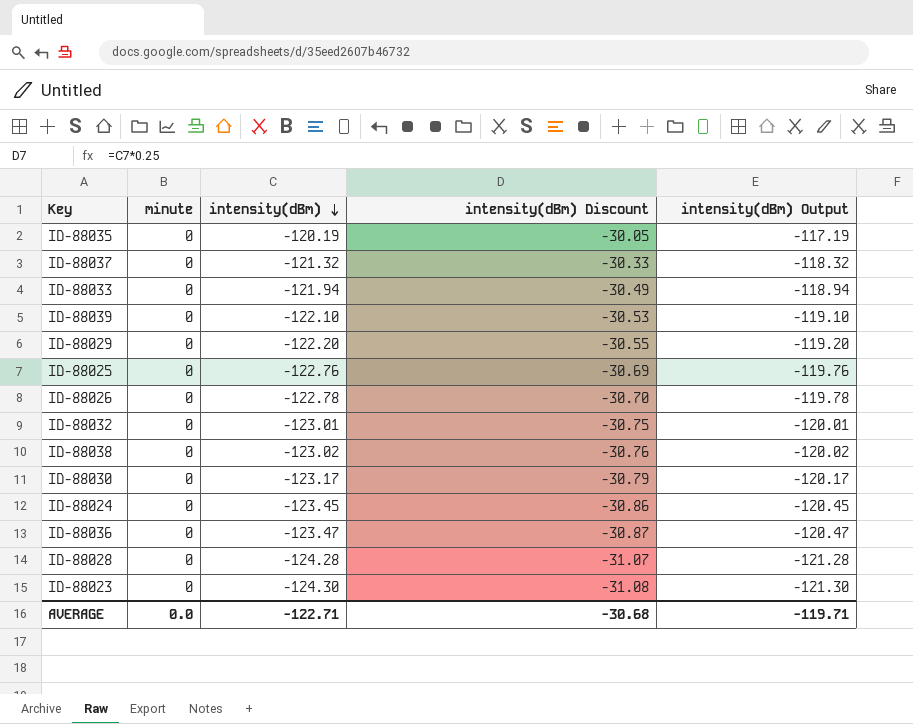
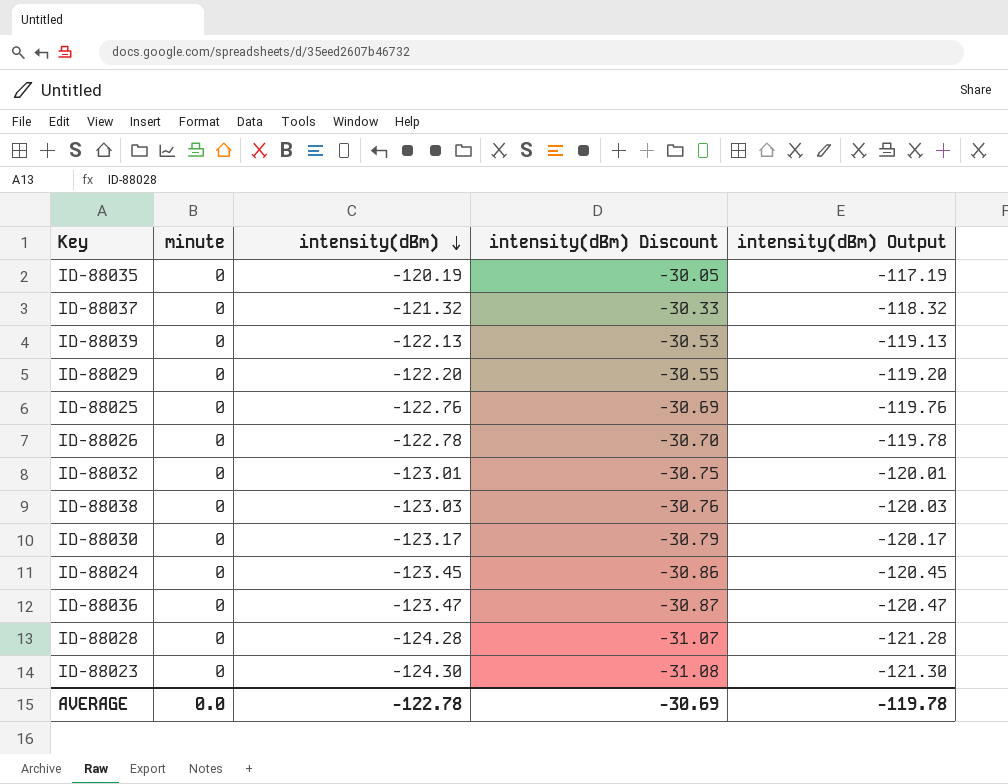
row ID-88033: 0 | -121.94 | -30.49 | -118.94 -> none
ID-88039 | intensity(dBm): -122.10 -> -122.13
ID-88039 | intensity(dBm) Output: -119.10 -> -119.13
ID-88038 | intensity(dBm): -123.02 -> -123.03
ID-88038 | intensity(dBm) Output: -120.02 -> -120.03
AVERAGE | intensity(dBm): -122.71 -> -122.78
AVERAGE | intensity(dBm) Discount: -30.68 -> -30.69
AVERAGE | intensity(dBm) Output: -119.71 -> -119.78

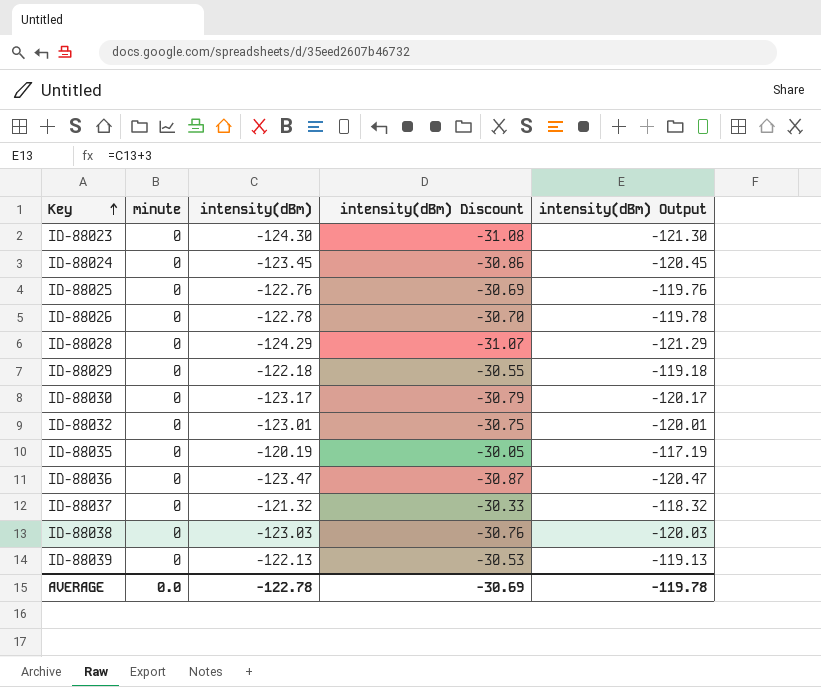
row order: intensity(dBm) descending -> Key ascending
ID-88028 | intensity(dBm): -124.28 -> -124.29
ID-88028 | intensity(dBm) Output: -121.28 -> -121.29
ID-88029 | intensity(dBm): -122.20 -> -122.18
ID-88029 | intensity(dBm) Output: -119.20 -> -119.18

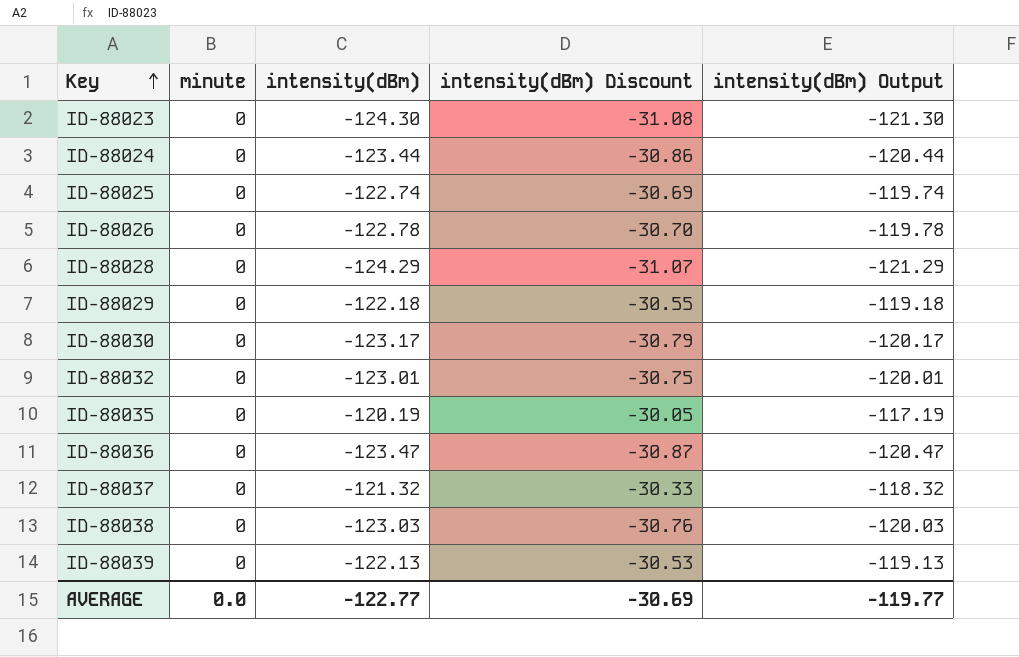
ID-88024 | intensity(dBm): -123.45 -> -123.44
ID-88024 | intensity(dBm) Output: -120.45 -> -120.44
ID-88025 | intensity(dBm): -122.76 -> -122.74
ID-88025 | intensity(dBm) Output: -119.76 -> -119.74
AVERAGE | intensity(dBm): -122.78 -> -122.77
AVERAGE | intensity(dBm) Output: -119.78 -> -119.77

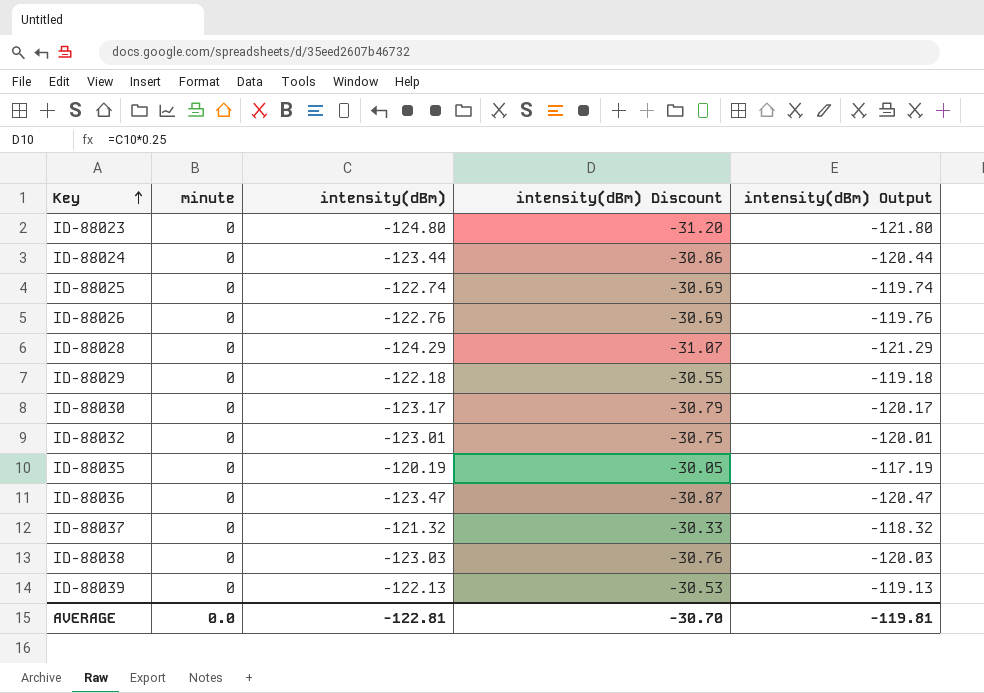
ID-88023 | intensity(dBm): -124.30 -> -124.80
ID-88023 | intensity(dBm) Discount: -31.08 -> -31.20
ID-88023 | intensity(dBm) Output: -121.30 -> -121.80
ID-88026 | intensity(dBm): -122.78 -> -122.76
ID-88026 | intensity(dBm) Discount: -30.70 -> -30.69
ID-88026 | intensity(dBm) Output: -119.78 -> -119.76
AVERAGE | intensity(dBm): -122.77 -> -122.81
AVERAGE | intensity(dBm) Discount: -30.69 -> -30.70
AVERAGE | intensity(dBm) Output: -119.77 -> -119.81

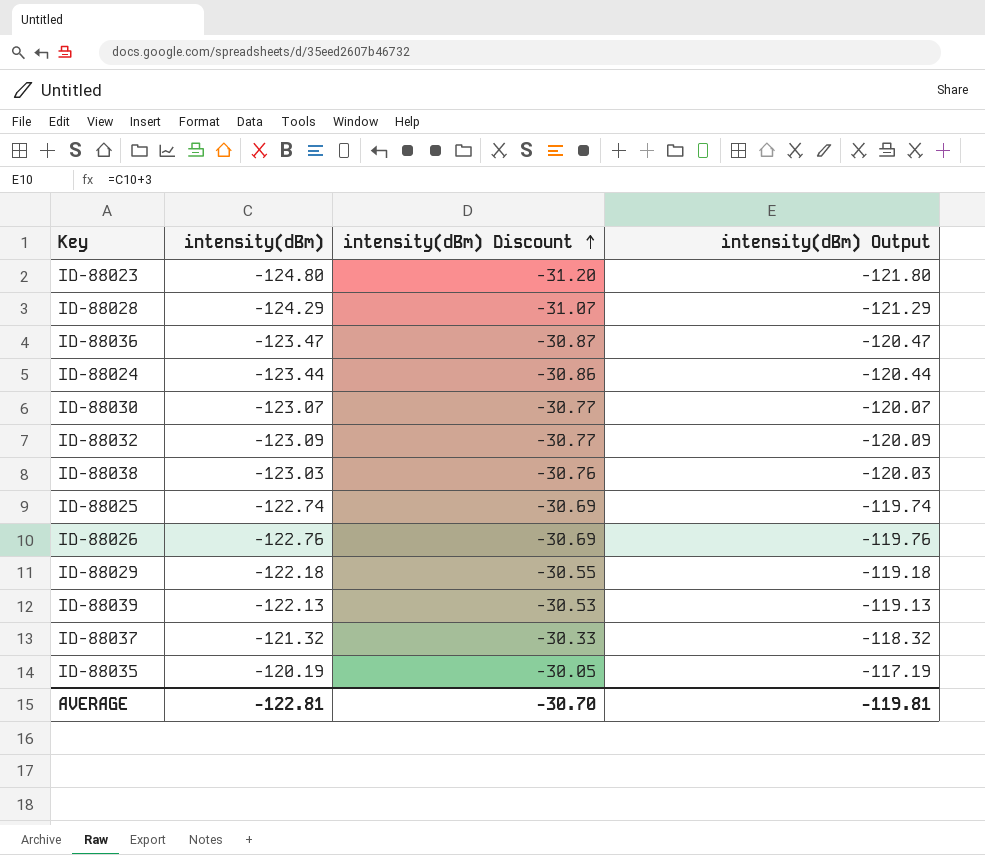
row order: Key ascending -> intensity(dBm) Discount ascending
column minute | position: 2 -> none
ID-88030 | intensity(dBm): -123.17 -> -123.07
ID-88030 | intensity(dBm) Discount: -30.79 -> -30.77
ID-88030 | intensity(dBm) Output: -120.17 -> -120.07
ID-88032 | intensity(dBm): -123.01 -> -123.09
ID-88032 | intensity(dBm) Discount: -30.75 -> -30.77
ID-88032 | intensity(dBm) Output: -120.01 -> -120.09

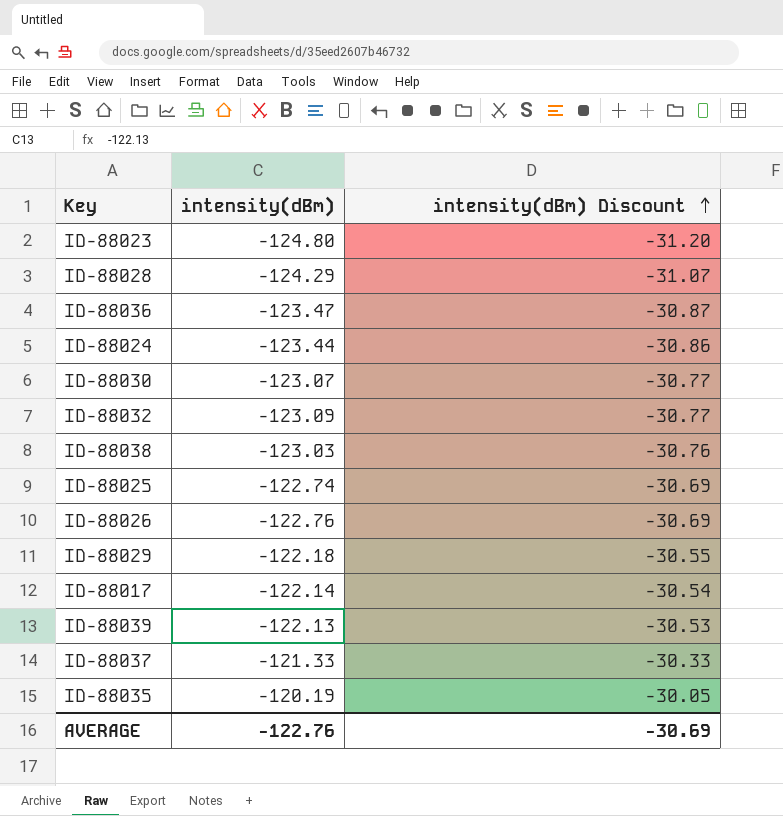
column intensity(dBm) Output | formula: [intensity(dBm)] + 3 -> none
row ID-88017: none -> -122.14 | -30.54
ID-88037 | intensity(dBm): -121.32 -> -121.33
AVERAGE | intensity(dBm): -122.81 -> -122.76
AVERAGE | intensity(dBm) Discount: -30.70 -> -30.69

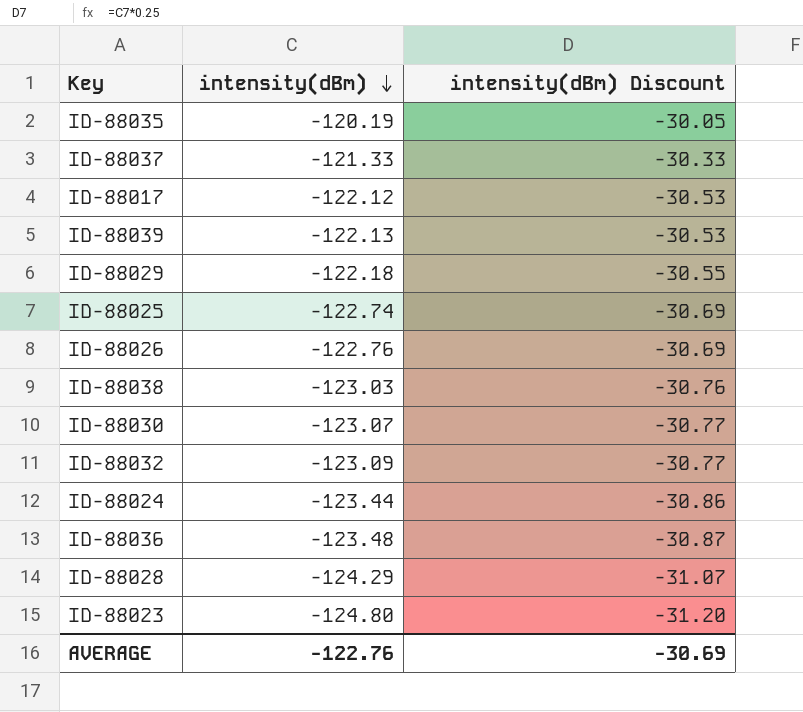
row order: intensity(dBm) Discount ascending -> intensity(dBm) descending
ID-88017 | intensity(dBm): -122.14 -> -122.12
ID-88017 | intensity(dBm) Discount: -30.54 -> -30.53
ID-88036 | intensity(dBm): -123.47 -> -123.48

